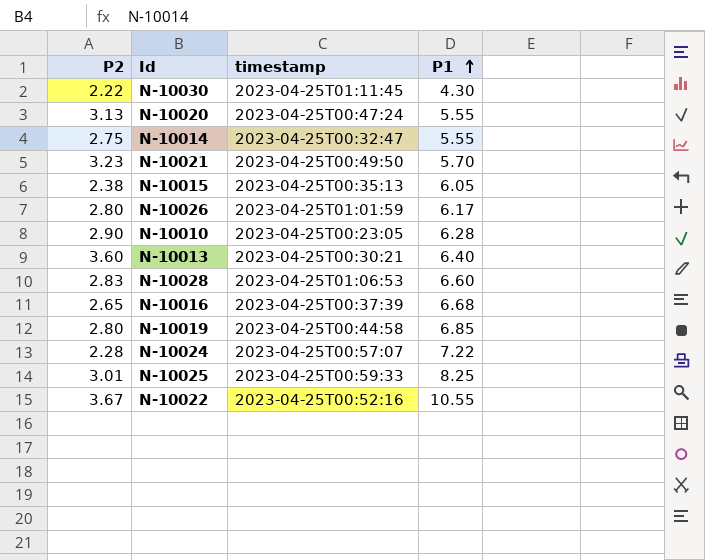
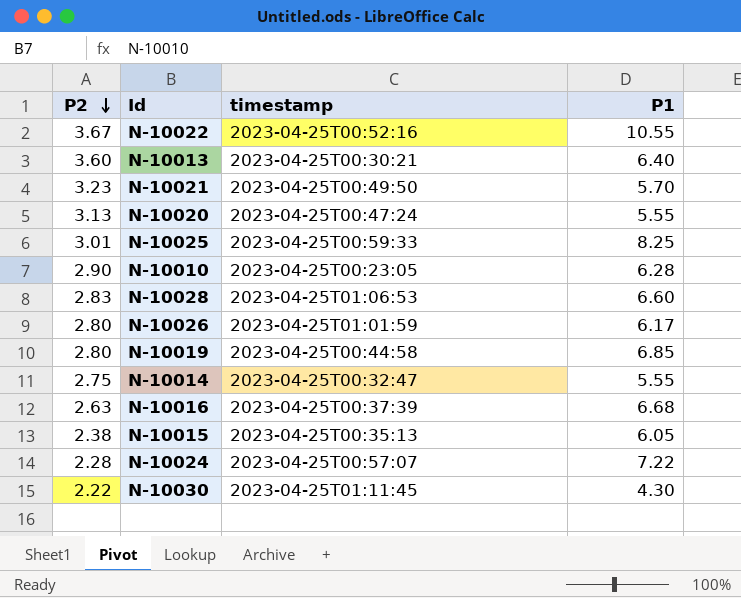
row order: P1 ascending -> P2 descending
N-10016 | P2: 2.65 -> 2.63

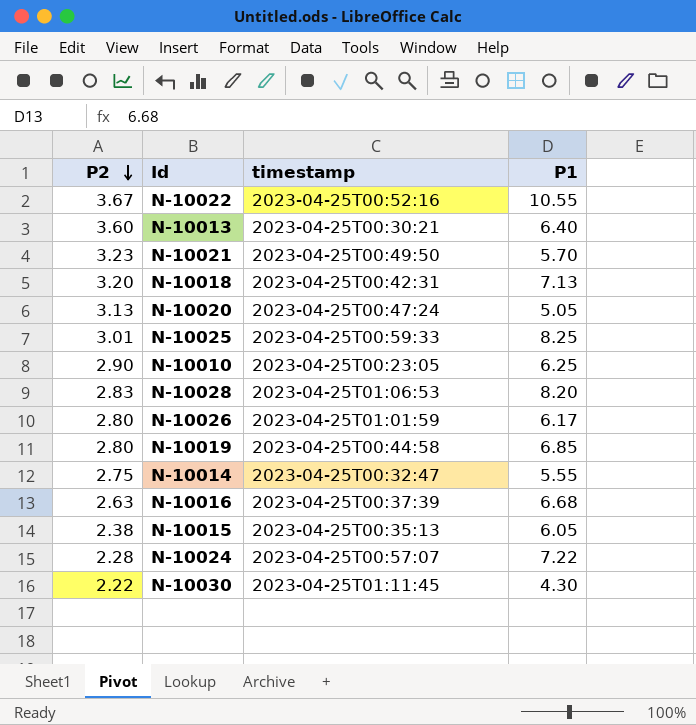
row N-10018: none -> 3.20 | 2023-04-25T00:42:31 | 7.13
N-10020 | P1: 5.55 -> 5.05
N-10010 | P1: 6.28 -> 6.25
N-10028 | P1: 6.60 -> 8.20

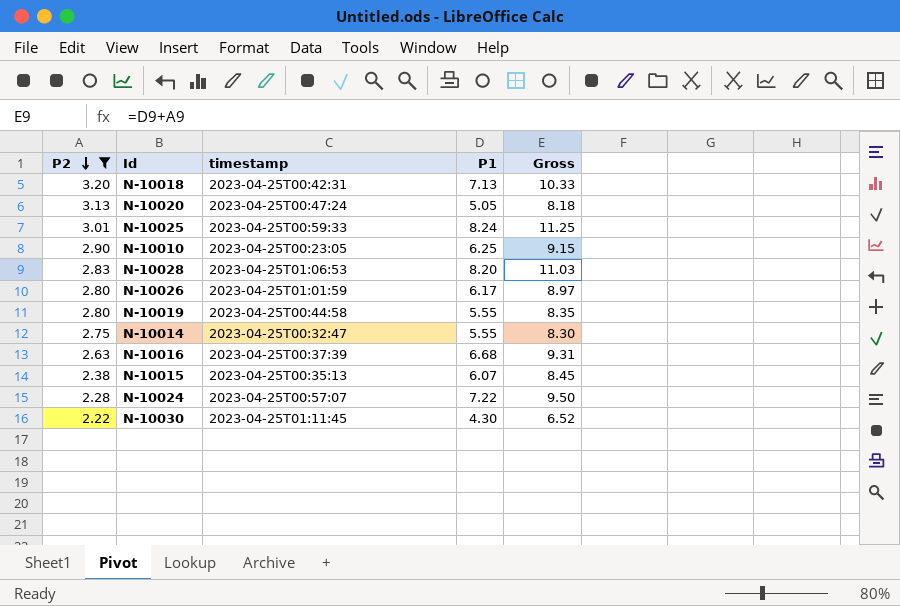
filter: none -> P2 <= 3.20
column Gross | formula: none -> [P2] + [P1]
N-10025 | P1: 8.25 -> 8.24
N-10019 | P1: 6.85 -> 5.55
N-10015 | P1: 6.05 -> 6.07

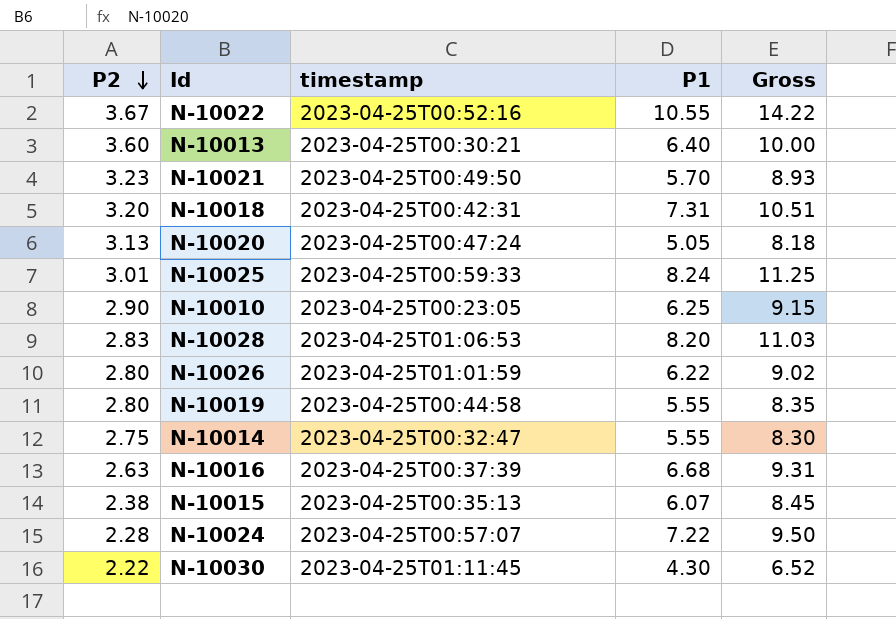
filter: P2 <= 3.20 -> none
N-10018 | P1: 7.13 -> 7.31
N-10018 | Gross: 10.33 -> 10.51
N-10026 | P1: 6.17 -> 6.22
N-10026 | Gross: 8.97 -> 9.02

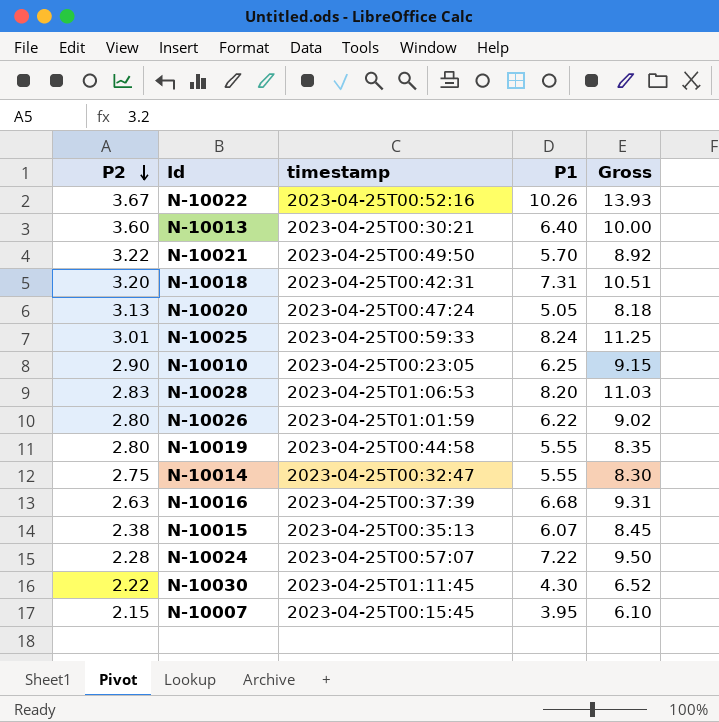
N-10022 | P1: 10.55 -> 10.26
N-10022 | Gross: 14.22 -> 13.93
N-10021 | P2: 3.23 -> 3.22
N-10021 | Gross: 8.93 -> 8.92
row N-10007: none -> 2.15 | 2023-04-25T00:15:45 | 3.95 | 6.10

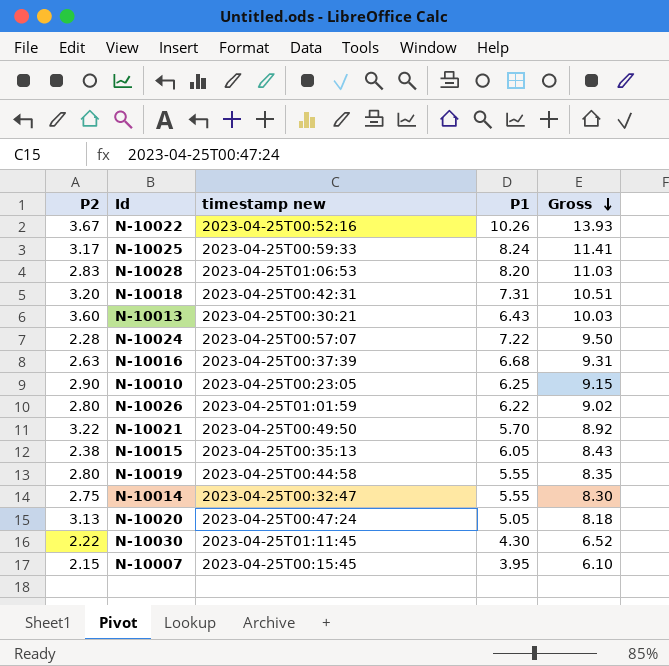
row order: P2 descending -> Gross descending
column name: timestamp -> timestamp new
N-10025 | P2: 3.01 -> 3.17
N-10025 | Gross: 11.25 -> 11.41
N-10013 | P1: 6.40 -> 6.43
N-10013 | Gross: 10.00 -> 10.03
N-10015 | P1: 6.07 -> 6.05
N-10015 | Gross: 8.45 -> 8.43

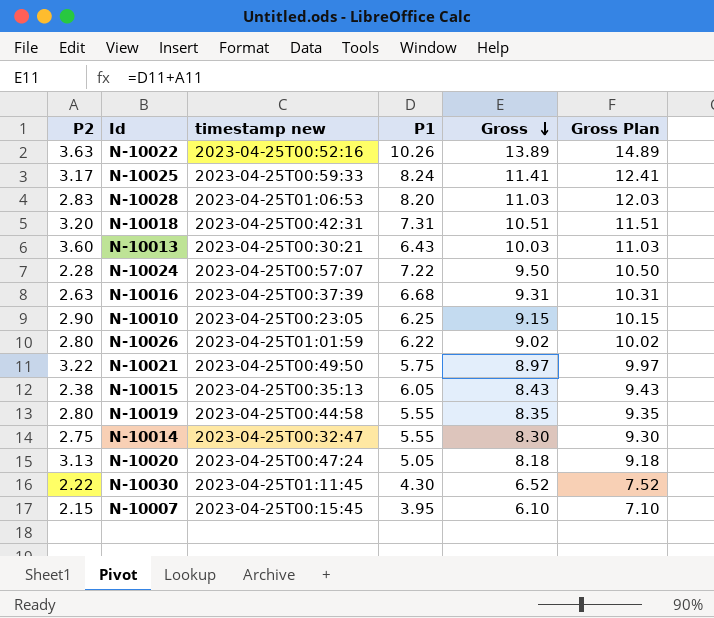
column Gross Plan | formula: none -> [Gross] + 1
N-10022 | P2: 3.67 -> 3.63
N-10022 | Gross: 13.93 -> 13.89
N-10021 | P1: 5.70 -> 5.75
N-10021 | Gross: 8.92 -> 8.97

